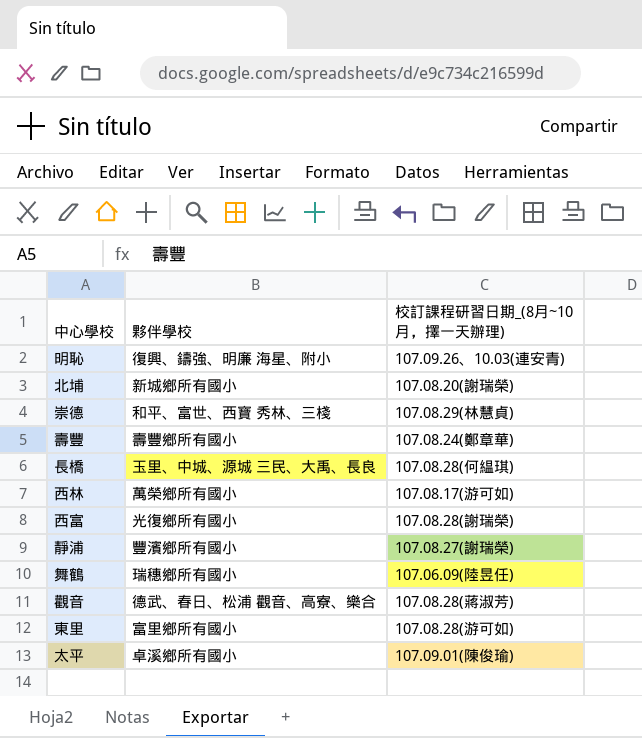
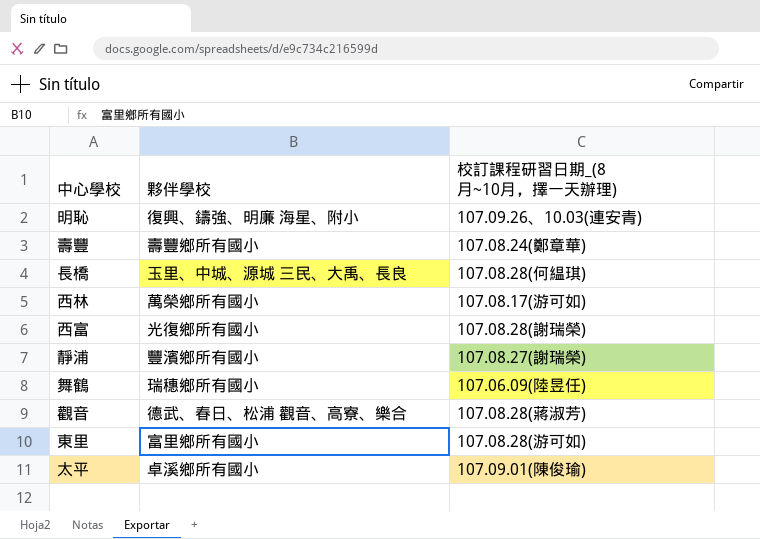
row 北埔: 新城鄉所有國小 | 107.08.20(謝瑞榮) -> none
row 崇德: 和平、富世、西寶 秀林、三棧 | 107.08.29(林慧貞) -> none

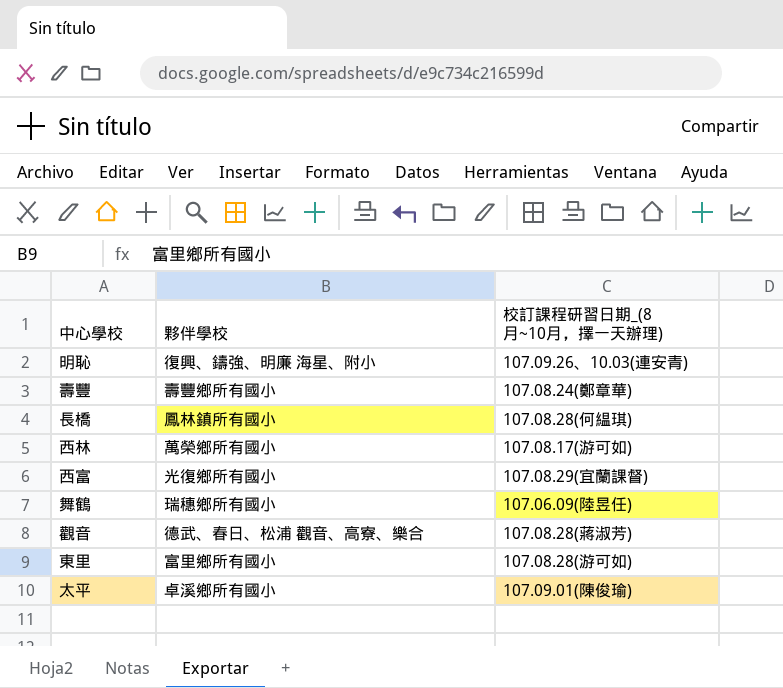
row 靜浦: 豐濱鄉所有國小 | 107.08.27(謝瑞榮) -> none
長橋 | 夥伴學校: 玉里、中城、源城 三民、大禹、長良 -> 鳳林鎮所有國小
西富 | 校訂課程研習日期_(8月~10月，擇一天辦理): 107.08.28(謝瑞榮) -> 107.08.29(宜蘭課督)

